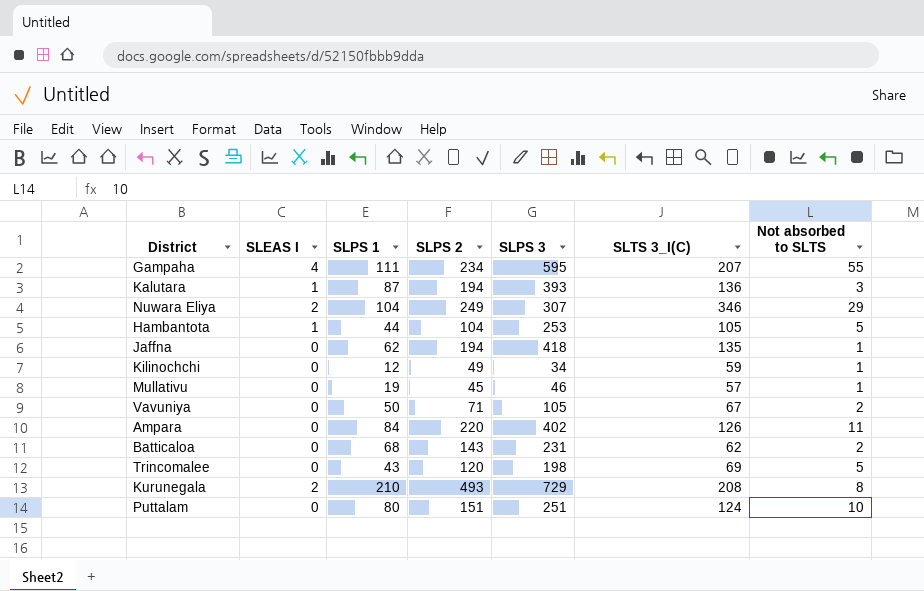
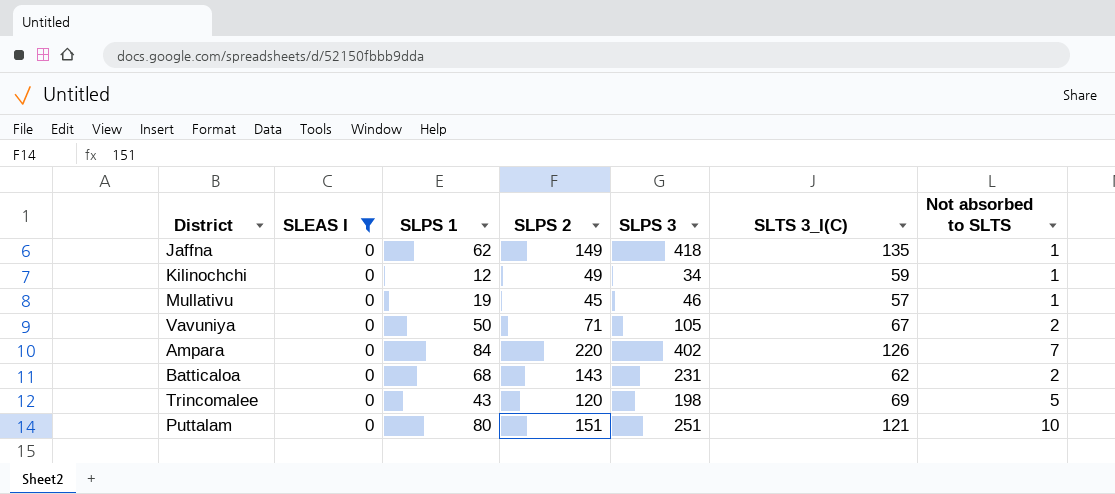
filter: none -> SLEAS I = 0
Jaffna | SLPS 2: 194 -> 149
Ampara | Not absorbed to SLTS: 11 -> 7
Puttalam | SLTS 3_I(C): 124 -> 121

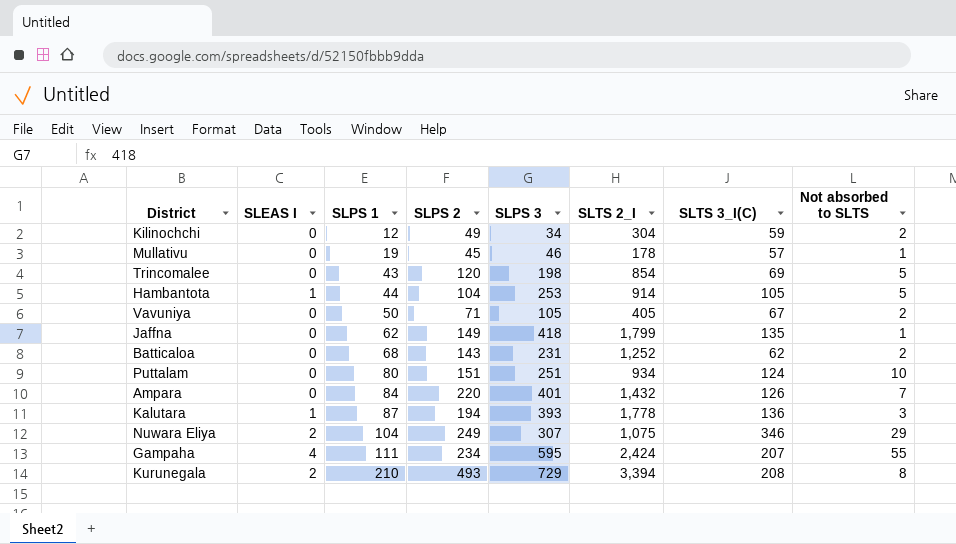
filter: SLEAS I = 0 -> none
row order: none -> SLPS 1 ascending
column SLTS 2_I | position: none -> 6
Kilinochchi | Not absorbed to SLTS: 1 -> 2
Puttalam | SLTS 3_I(C): 121 -> 124
Ampara | SLPS 3: 402 -> 401

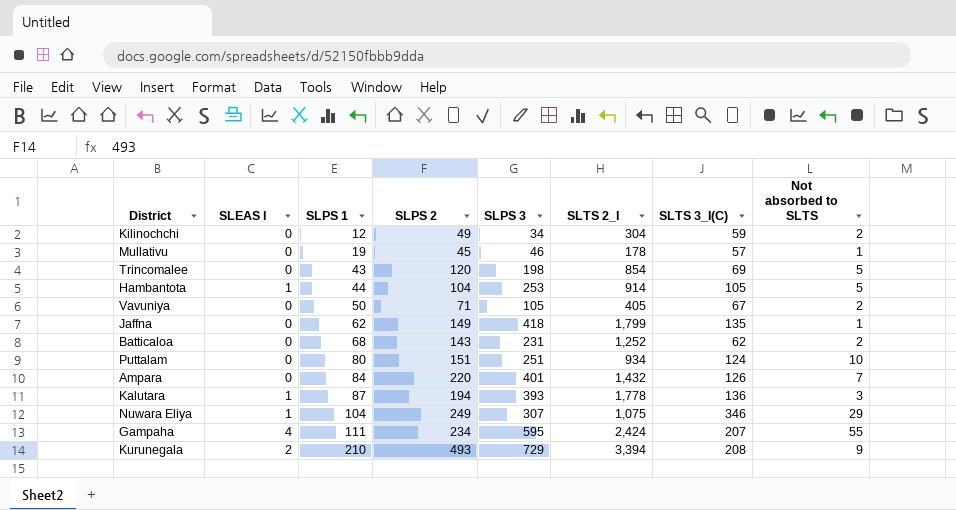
Nuwara Eliya | SLEAS I: 2 -> 1
Kurunegala | Not absorbed to SLTS: 8 -> 9

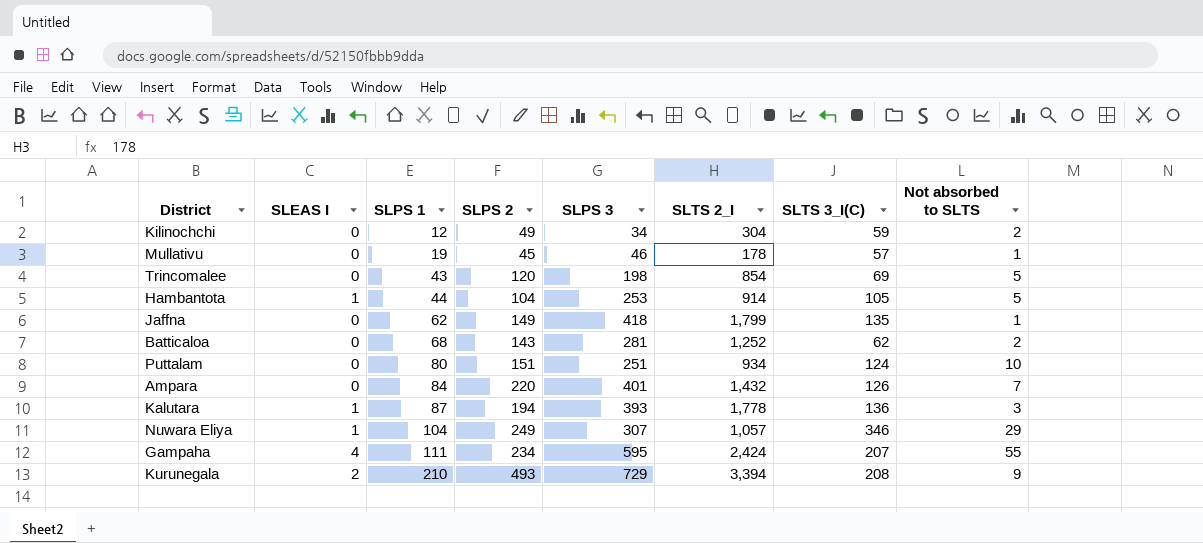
row Vavuniya: 0 | 50 | 71 | 105 | 405 | 67 | 2 -> none
Batticaloa | SLPS 3: 231 -> 281
Nuwara Eliya | SLTS 2_I: 1,075 -> 1,057

